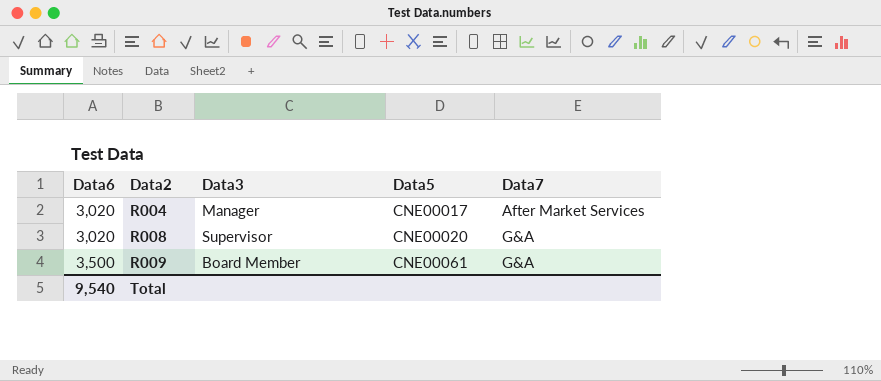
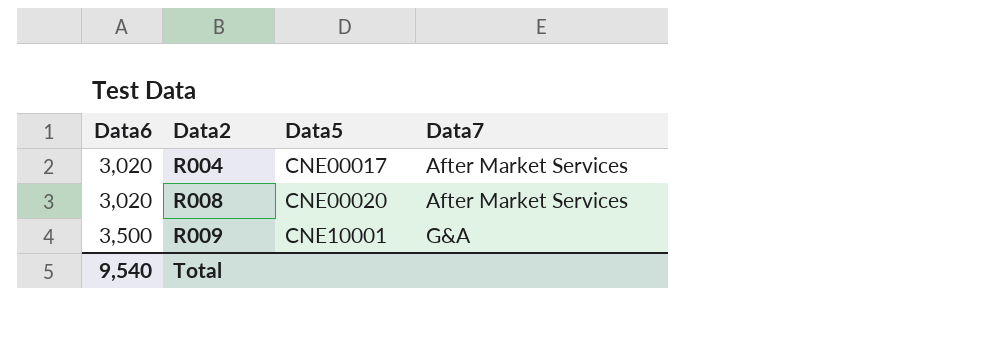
column Data3 | position: 3 -> none
R008 | Data7: G&A -> After Market Services
R009 | Data5: CNE00061 -> CNE10001

